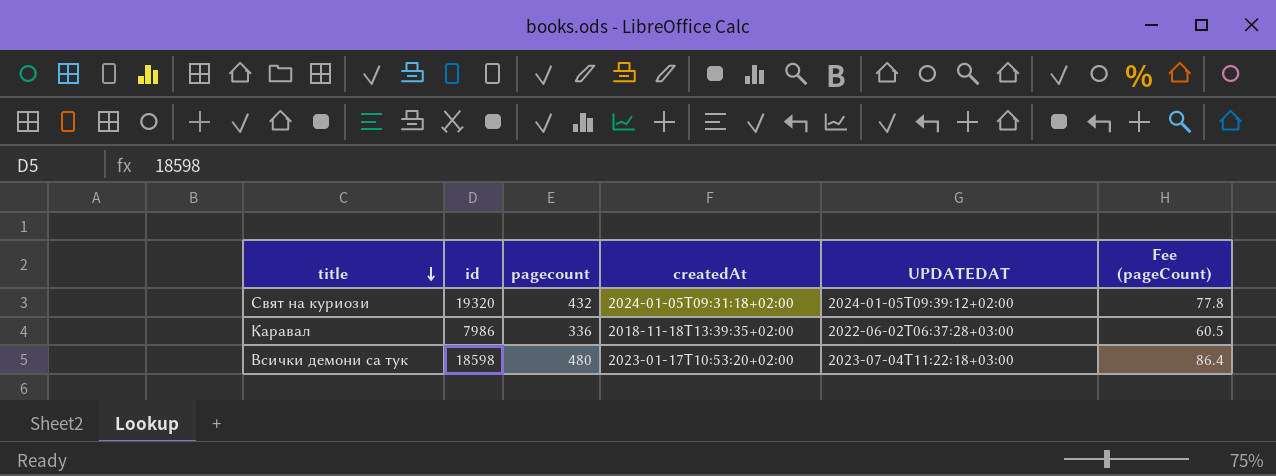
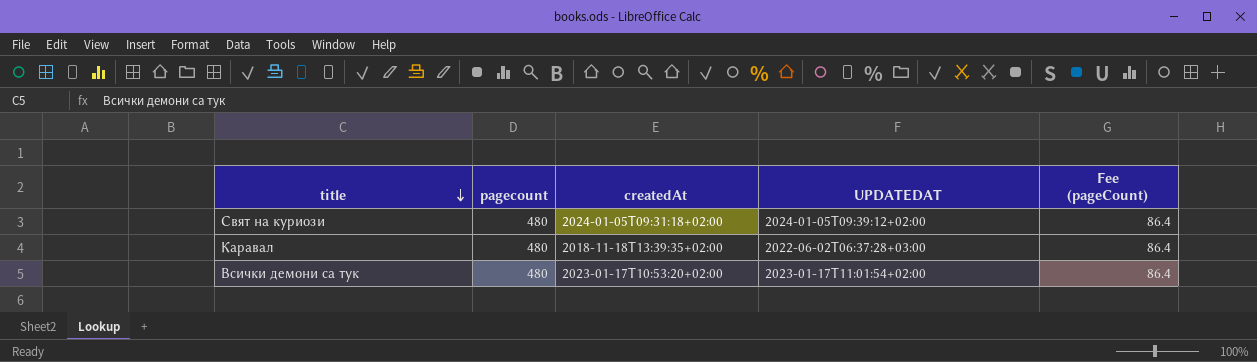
column id | position: 2 -> none
Свят на куриози | pagecount: 432 -> 480
Свят на куриози | Fee (pageCount): 77.8 -> 86.4
Каравал | pagecount: 336 -> 480
Каравал | Fee (pageCount): 60.5 -> 86.4
Всички демони са тук | UPDATEDAT: 2023-07-04T11:22:18+03:00 -> 2023-01-17T11:01:54+02:00

